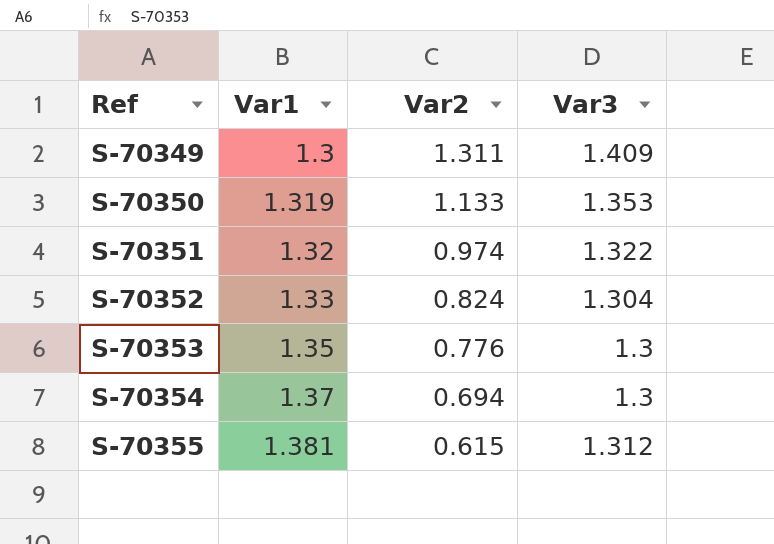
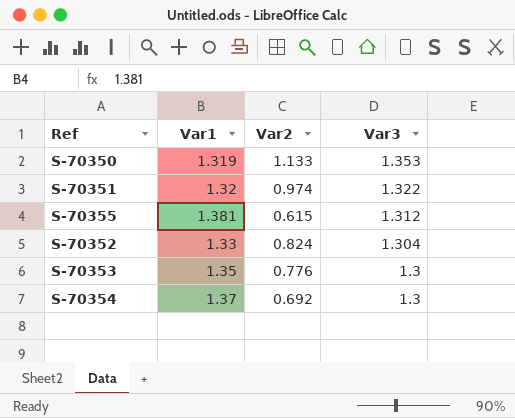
row order: Ref ascending -> Var3 descending
row S-70349: 1.3 | 1.311 | 1.409 -> none
S-70354 | Var2: 0.694 -> 0.692

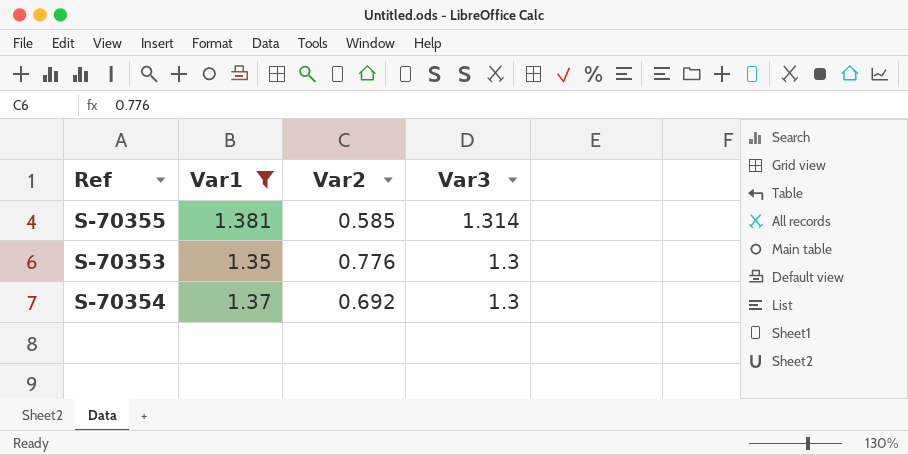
filter: none -> Var1 >= 1.35
S-70355 | Var2: 0.615 -> 0.585
S-70355 | Var3: 1.312 -> 1.314

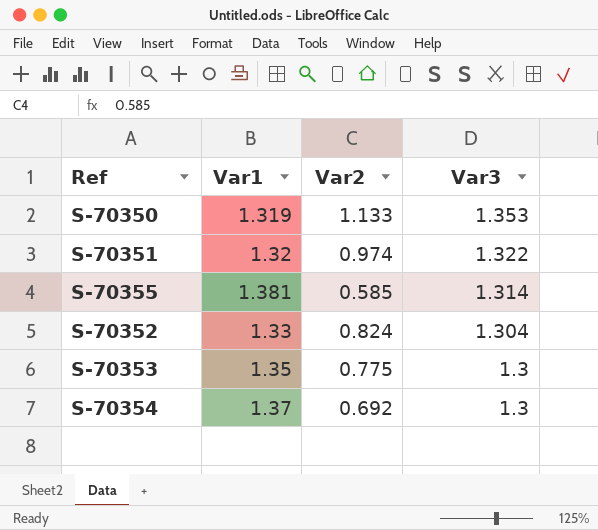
filter: Var1 >= 1.35 -> none
S-70353 | Var2: 0.776 -> 0.775

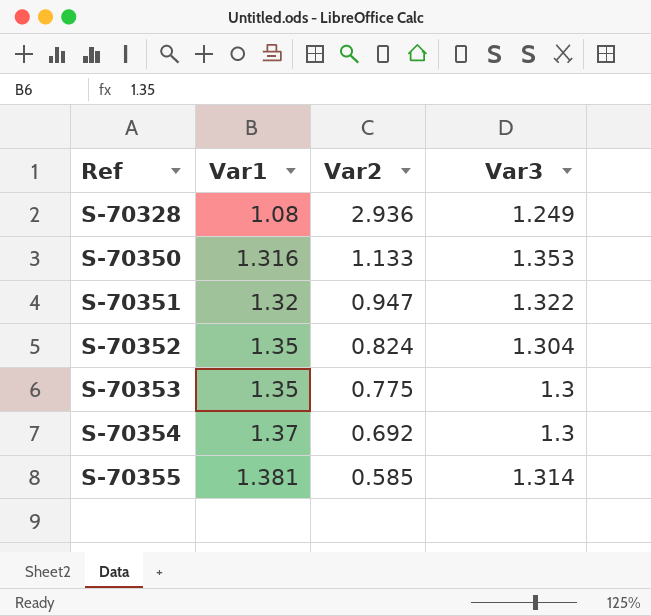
row order: Var3 descending -> Ref ascending
row S-70328: none -> 1.08 | 2.936 | 1.249
S-70350 | Var1: 1.319 -> 1.316
S-70351 | Var2: 0.974 -> 0.947
S-70352 | Var1: 1.33 -> 1.35

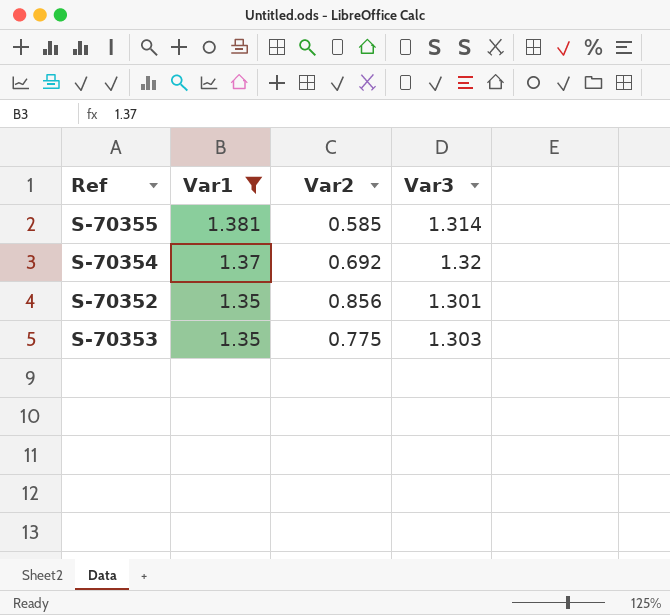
filter: none -> Var1 >= 1.35
row order: Ref ascending -> Var1 descending
S-70354 | Var3: 1.3 -> 1.32
S-70352 | Var2: 0.824 -> 0.856
S-70352 | Var3: 1.304 -> 1.301
S-70353 | Var3: 1.3 -> 1.303

